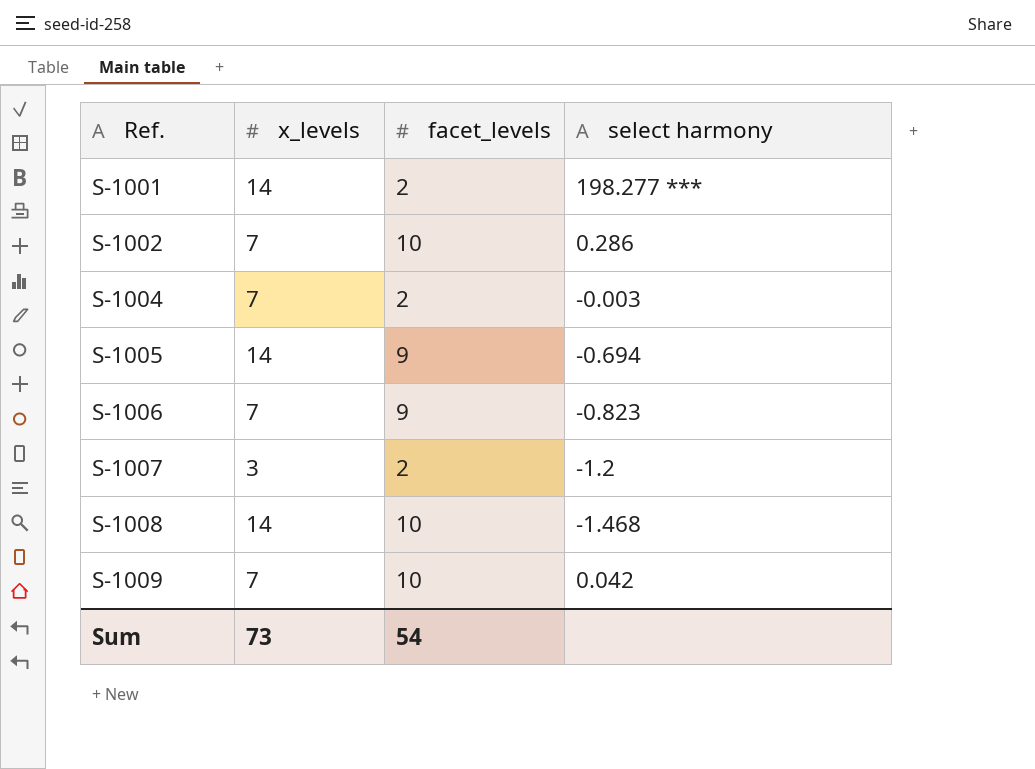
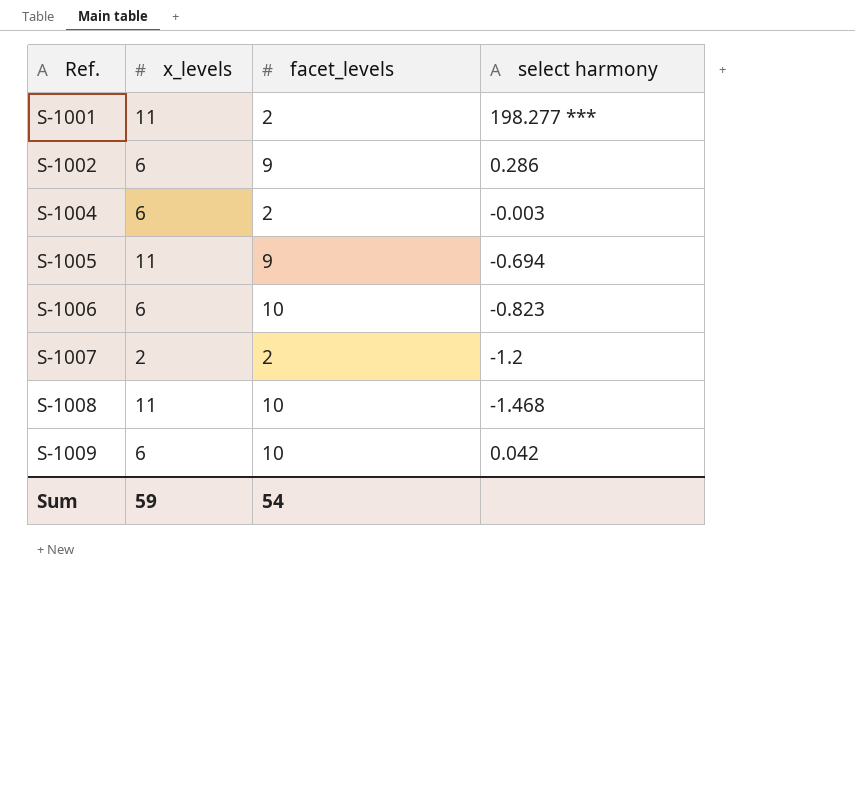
S-1001 | x_levels: 14 -> 11
S-1002 | x_levels: 7 -> 6
S-1002 | facet_levels: 10 -> 9
S-1004 | x_levels: 7 -> 6
S-1005 | x_levels: 14 -> 11
S-1006 | x_levels: 7 -> 6
S-1006 | facet_levels: 9 -> 10
S-1007 | x_levels: 3 -> 2
S-1008 | x_levels: 14 -> 11
S-1009 | x_levels: 7 -> 6
Sum | x_levels: 73 -> 59

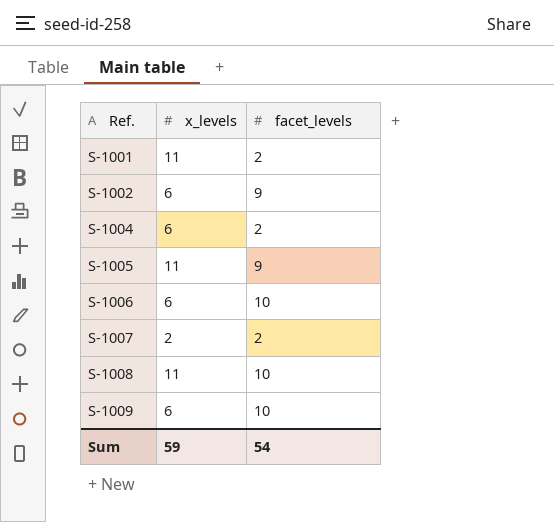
column select harmony | position: 4 -> none

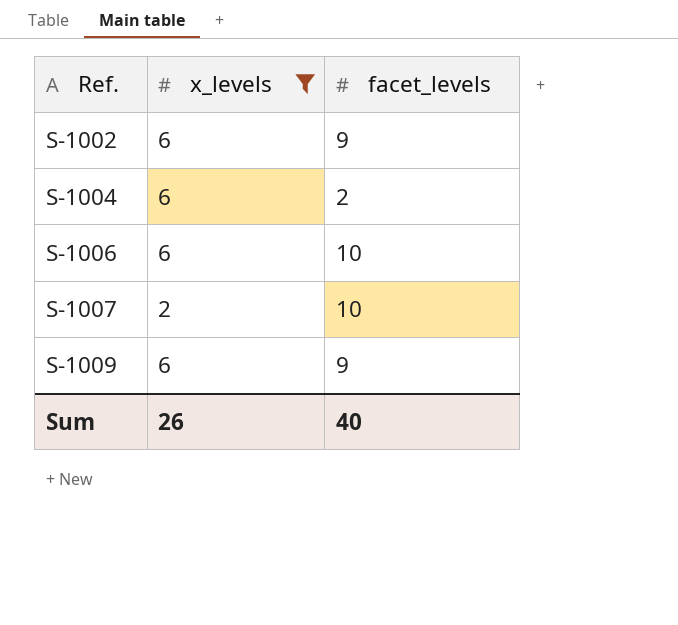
filter: none -> x_levels != 11
S-1007 | facet_levels: 2 -> 10
S-1009 | facet_levels: 10 -> 9
Sum | x_levels: 59 -> 26
Sum | facet_levels: 54 -> 40

